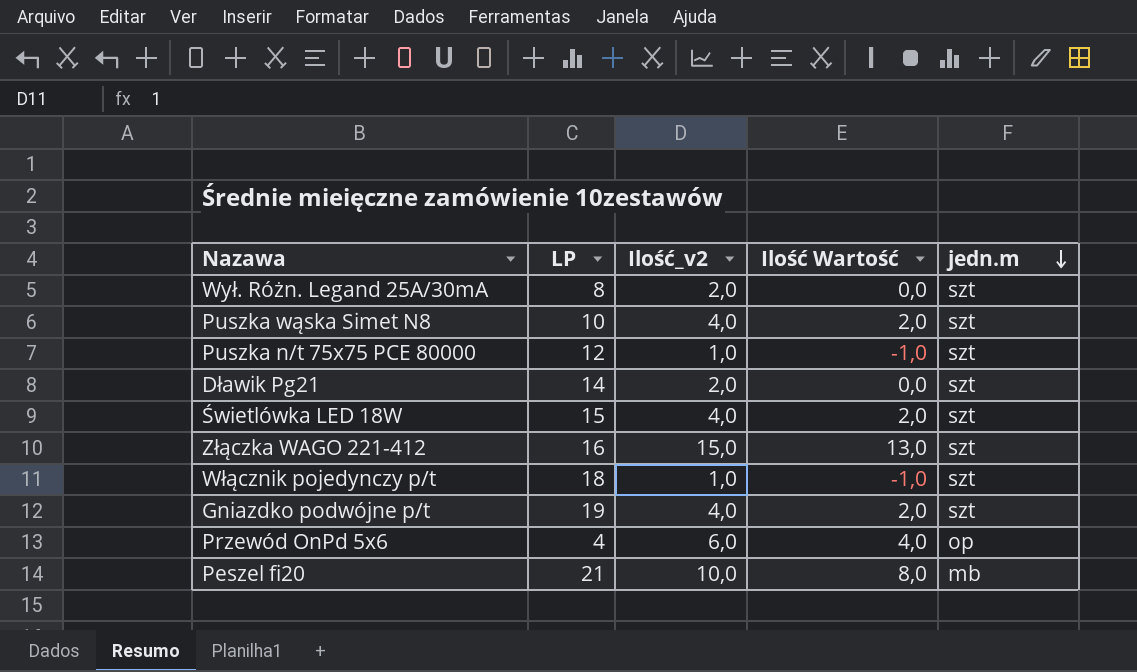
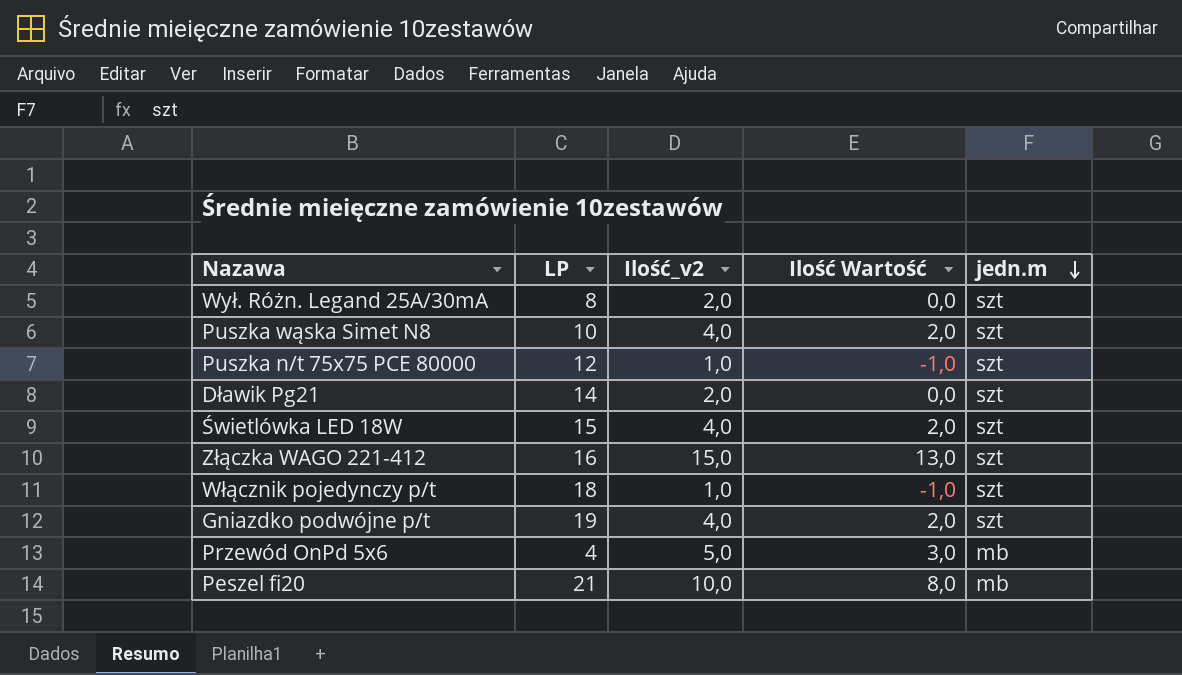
Przewód OnPd 5x6 | Ilość_v2: 6,0 -> 5,0
Przewód OnPd 5x6 | Ilość Wartość: 4,0 -> 3,0
Przewód OnPd 5x6 | jedn.m: op -> mb

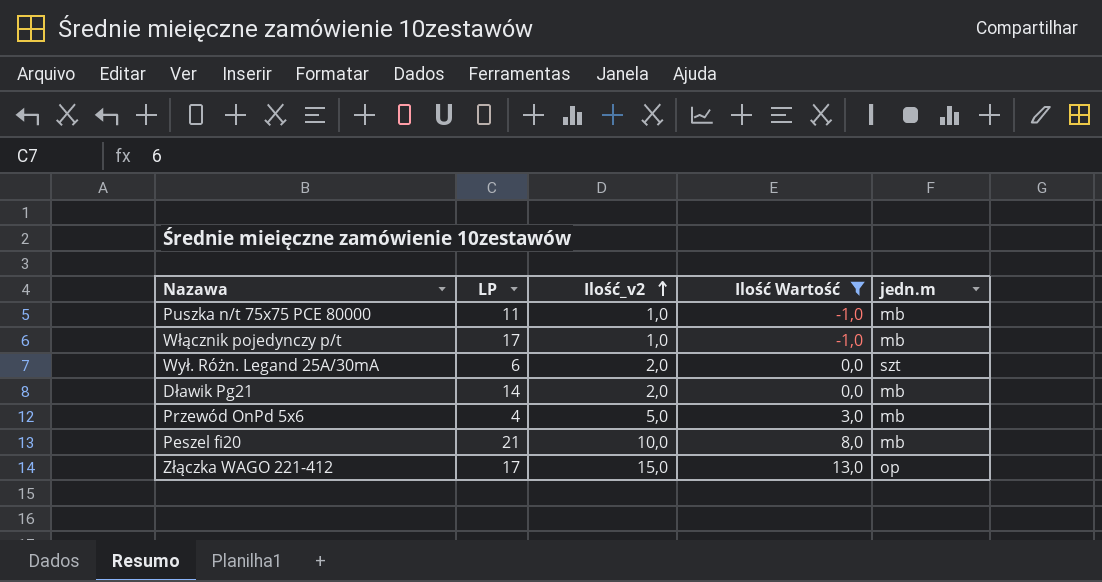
filter: none -> Ilość Wartość != 2,0
row order: jedn.m descending -> Ilość_v2 ascending
Puszka n/t 75x75 PCE 80000 | LP: 12 -> 11
Puszka n/t 75x75 PCE 80000 | jedn.m: szt -> mb
Włącznik pojedynczy p/t | LP: 18 -> 17
Włącznik pojedynczy p/t | jedn.m: szt -> mb
Wył. Różn. Legand 25A/30mA | LP: 8 -> 6
Dławik Pg21 | jedn.m: szt -> mb
Złączka WAGO 221-412 | LP: 16 -> 17
Złączka WAGO 221-412 | jedn.m: szt -> op

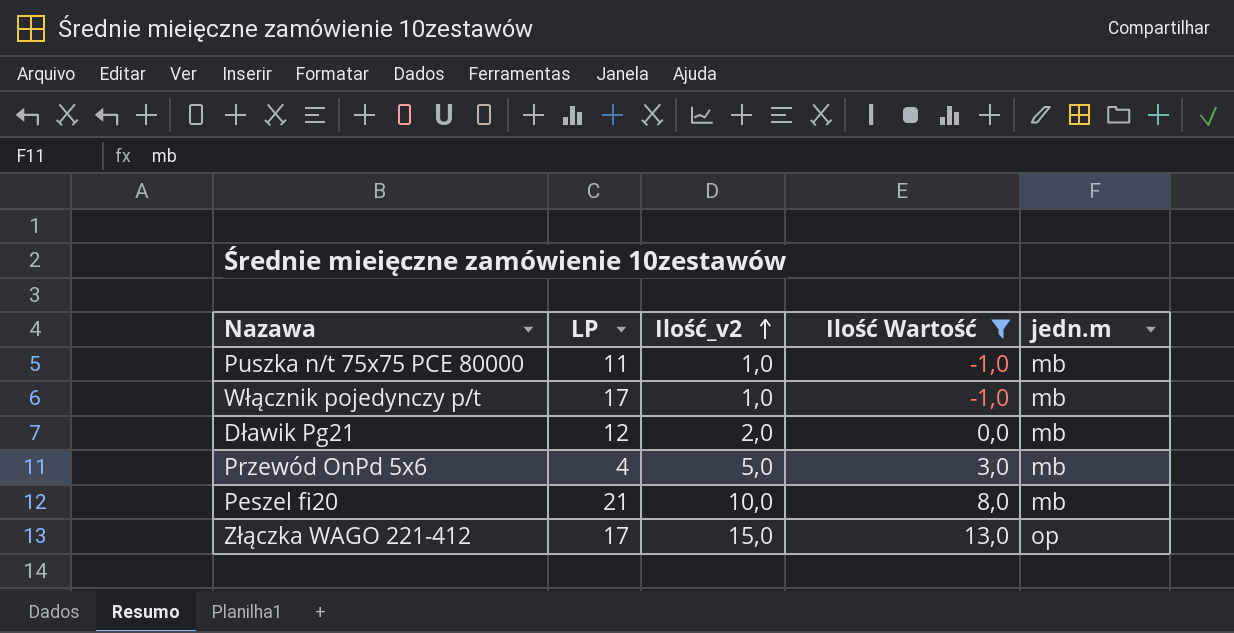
row Wył. Różn. Legand 25A/30mA: 6 | 2,0 | 0,0 | szt -> none
Dławik Pg21 | LP: 14 -> 12

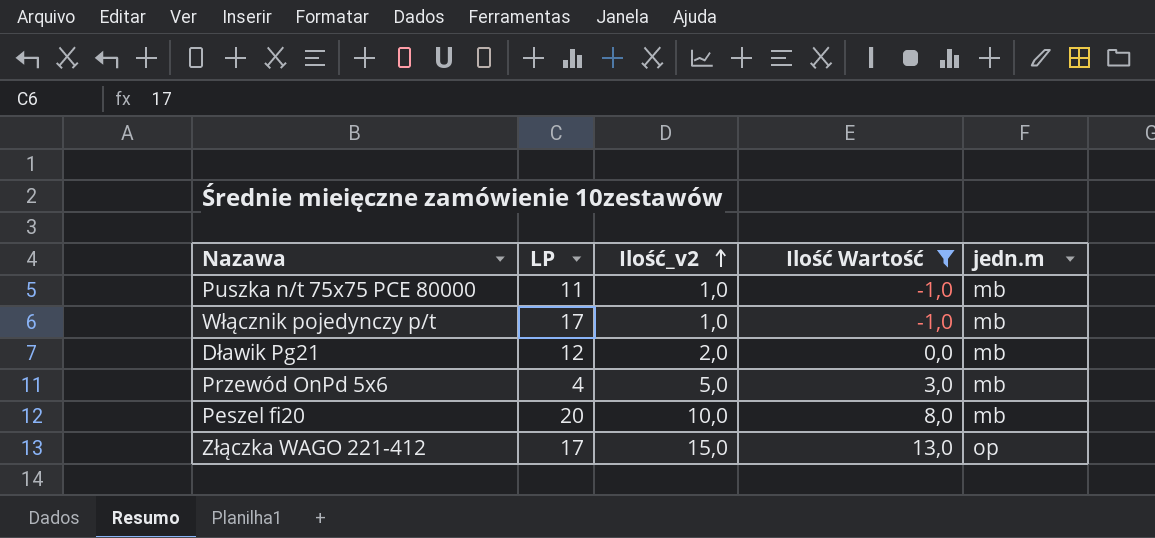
Peszel fi20 | LP: 21 -> 20

